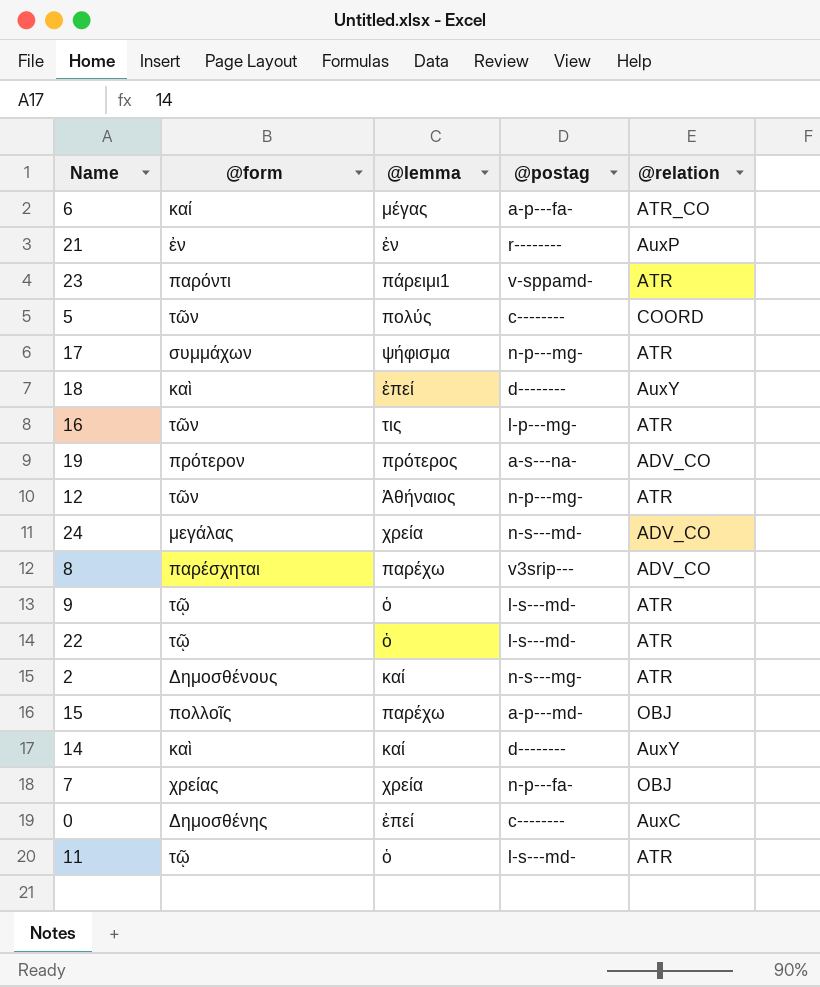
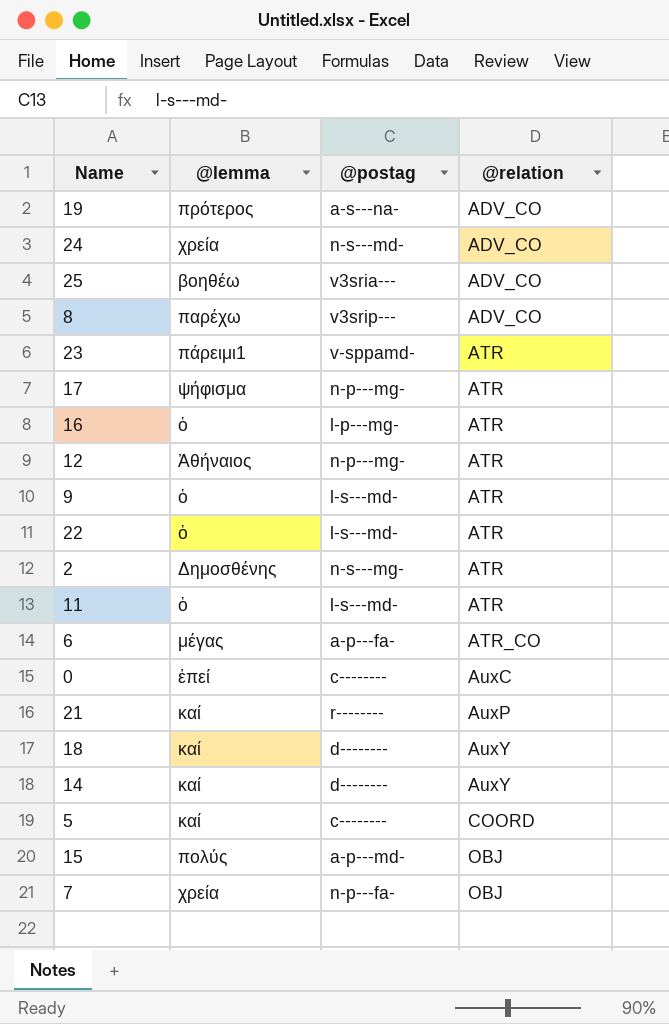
row order: none -> @relation ascending
column @form | position: 2 -> none
row 25: none -> βοηθέω | v3sria--- | ADV_CO
16 | @lemma: τις -> ὁ
2 | @lemma: καί -> Δημοσθένης
21 | @lemma: ἐν -> καί
18 | @lemma: ἐπεί -> καί
5 | @lemma: πολύς -> καί
15 | @lemma: παρέχω -> πολύς

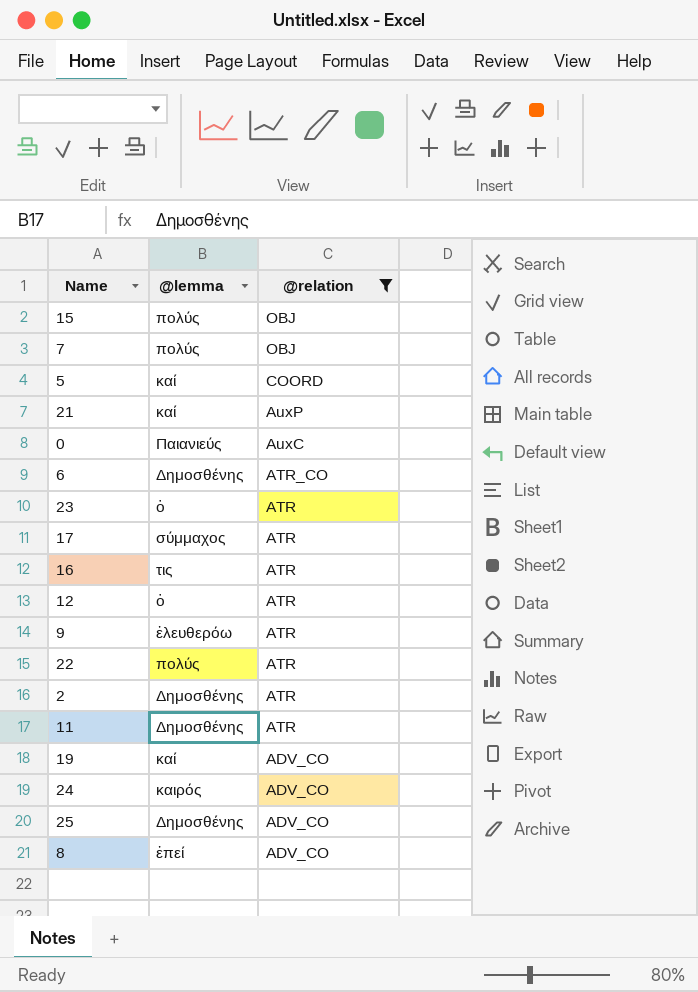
filter: none -> @relation != AuxY
row order: @relation ascending -> @relation descending
column @postag | position: 3 -> none
7 | @lemma: χρεία -> πολύς
0 | @lemma: ἐπεί -> Παιανιεύς
6 | @lemma: μέγας -> Δημοσθένης
23 | @lemma: πάρειμι1 -> ὁ
17 | @lemma: ψήφισμα -> σύμμαχος
16 | @lemma: ὁ -> τις
12 | @lemma: Ἀθήναιος -> ὁ
9 | @lemma: ὁ -> ἐλευθερόω
22 | @lemma: ὁ -> πολύς
11 | @lemma: ὁ -> Δημοσθένης
19 | @lemma: πρότερος -> καί
24 | @lemma: χρεία -> καιρός
25 | @lemma: βοηθέω -> Δημοσθένης
8 | @lemma: παρέχω -> ἐπεί

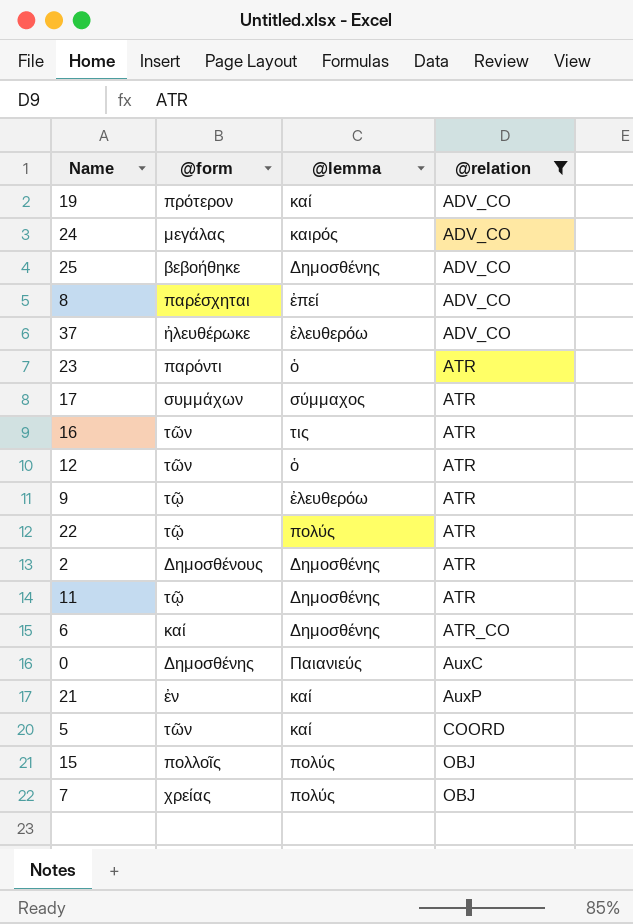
row order: @relation descending -> @relation ascending
column @form | position: none -> 2
row 37: none -> ἠλευθέρωκε | ἐλευθερόω | ADV_CO

